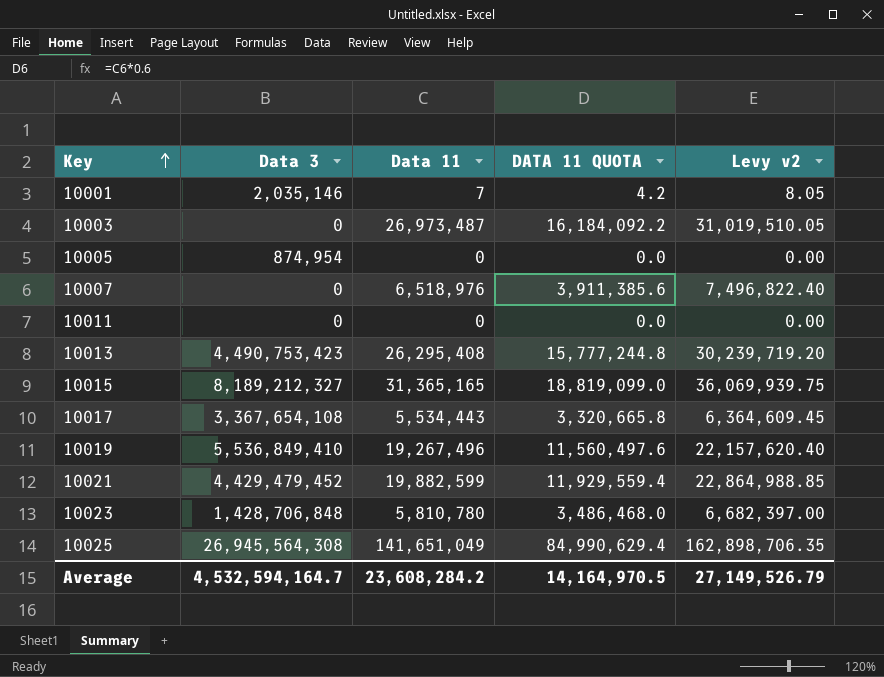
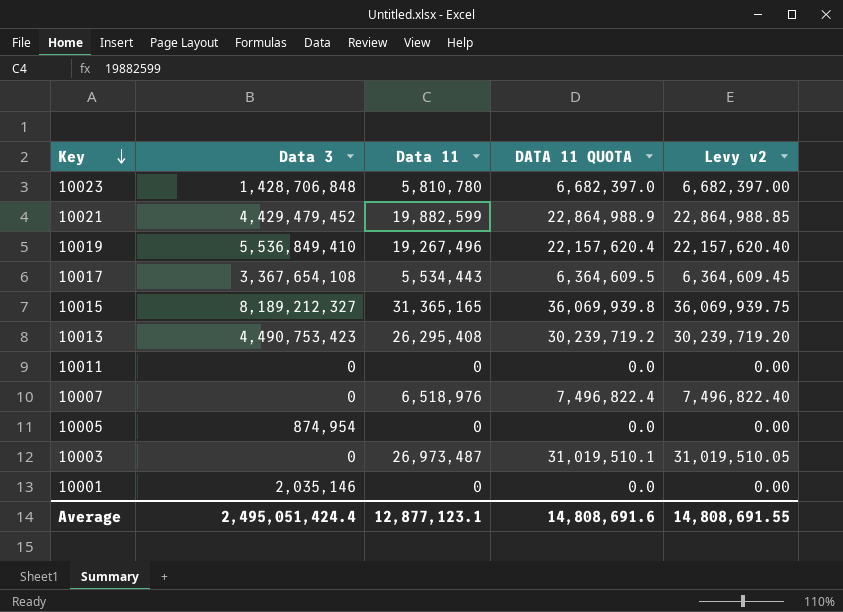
row order: Key ascending -> Key descending
column DATA 11 QUOTA | formula: [Data 11] * 0.6 -> [Data 11] * 1.15
row 10025: 26,945,564,308 | 141,651,049 | 84,990,629.4 | 162,898,706.35 -> none
10001 | Data 11: 7 -> 0
10001 | Levy v2: 8.05 -> 0.00
Average | Data 3: 4,532,594,164.7 -> 2,495,051,424.4
Average | Data 11: 23,608,284.2 -> 12,877,123.1
Average | DATA 11 QUOTA: 14,164,970.5 -> 14,808,691.6
Average | Levy v2: 27,149,526.79 -> 14,808,691.55

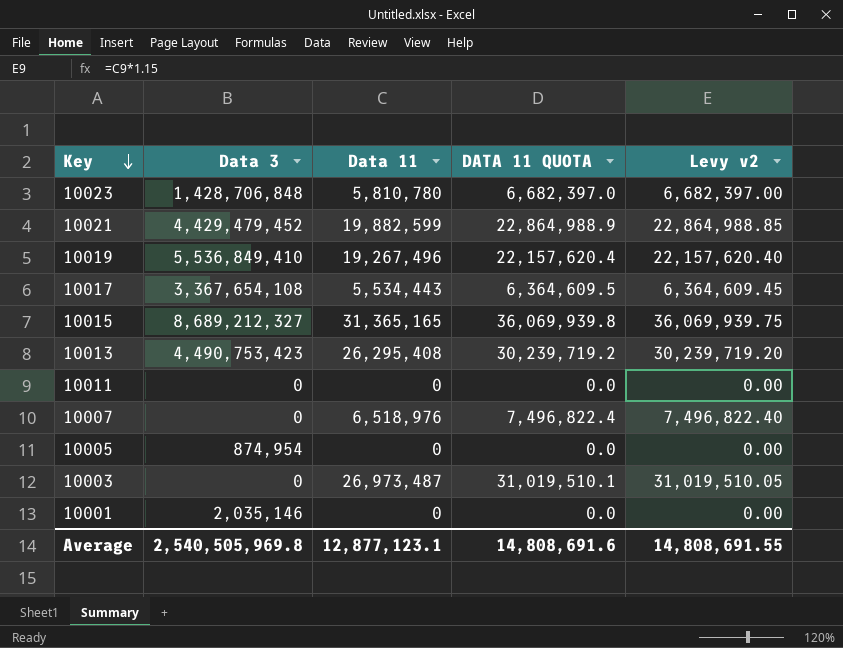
10015 | Data 3: 8,189,212,327 -> 8,689,212,327
Average | Data 3: 2,495,051,424.4 -> 2,540,505,969.8

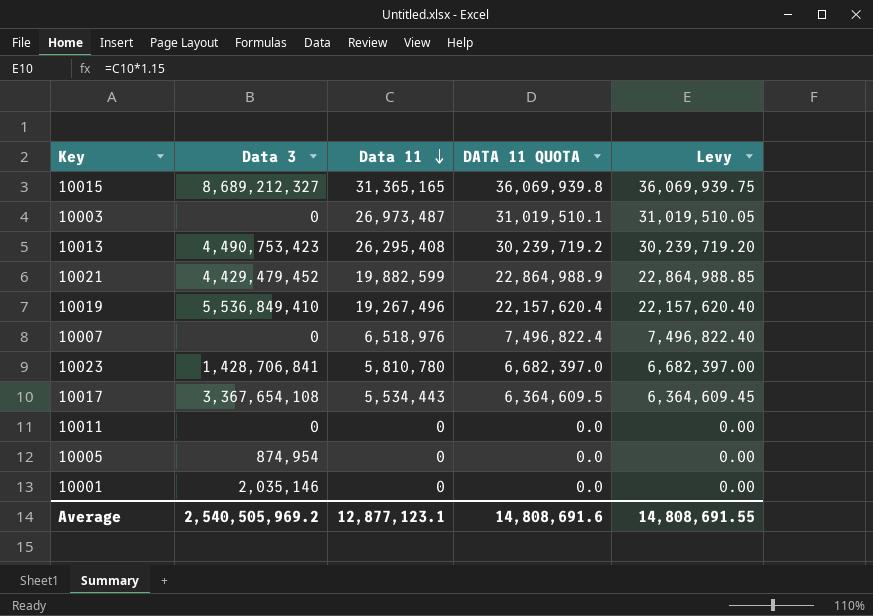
row order: Key descending -> Data 11 descending
column name: Levy v2 -> Levy
10023 | Data 3: 1,428,706,848 -> 1,428,706,841
Average | Data 3: 2,540,505,969.8 -> 2,540,505,969.2

